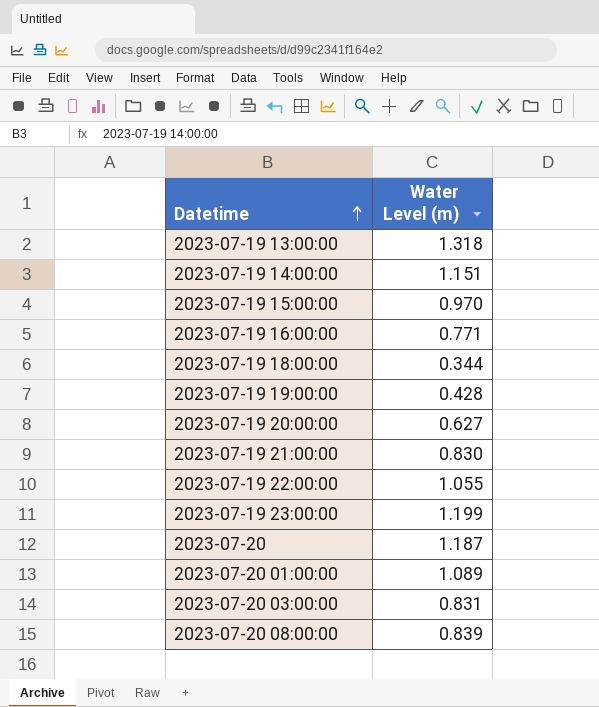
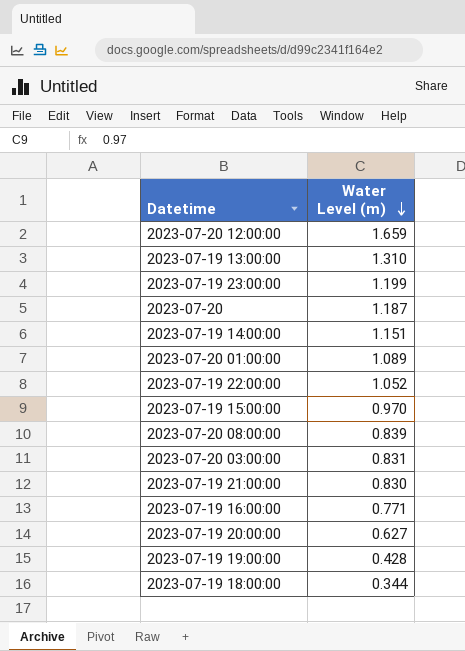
row order: Datetime ascending -> Water Level (m) descending
row 2023-07-20 12:00:00: none -> 1.659
2023-07-19 13:00:00 | Water Level (m): 1.318 -> 1.310
2023-07-19 22:00:00 | Water Level (m): 1.055 -> 1.052

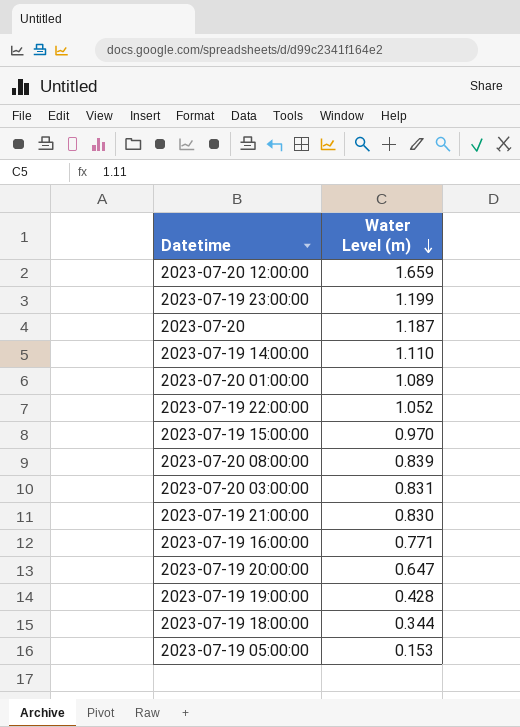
row 2023-07-19 13:00:00: 1.310 -> none
2023-07-19 14:00:00 | Water Level (m): 1.151 -> 1.110
2023-07-19 20:00:00 | Water Level (m): 0.627 -> 0.647
row 2023-07-19 05:00:00: none -> 0.153

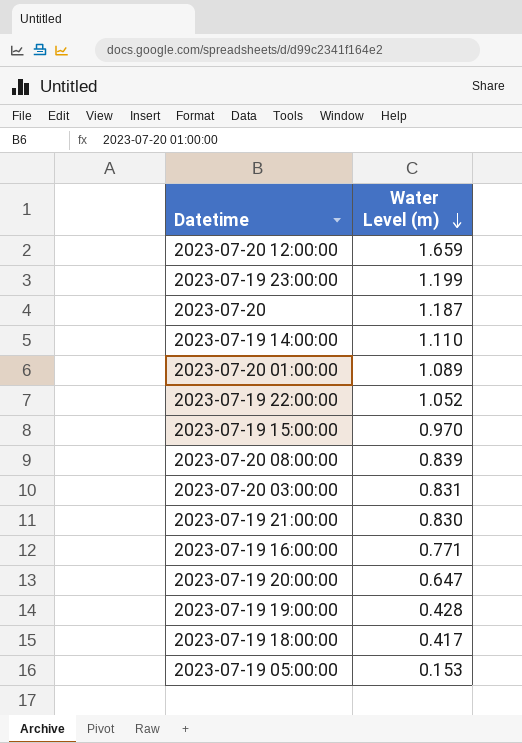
2023-07-19 18:00:00 | Water Level (m): 0.344 -> 0.417

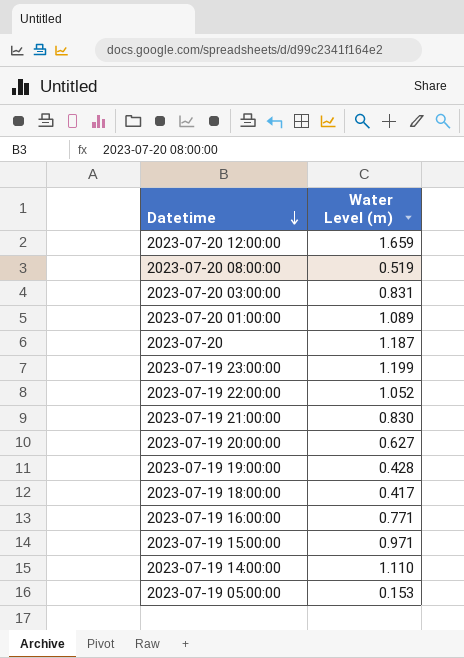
row order: Water Level (m) descending -> Datetime descending
2023-07-20 08:00:00 | Water Level (m): 0.839 -> 0.519
2023-07-19 20:00:00 | Water Level (m): 0.647 -> 0.627
2023-07-19 15:00:00 | Water Level (m): 0.970 -> 0.971

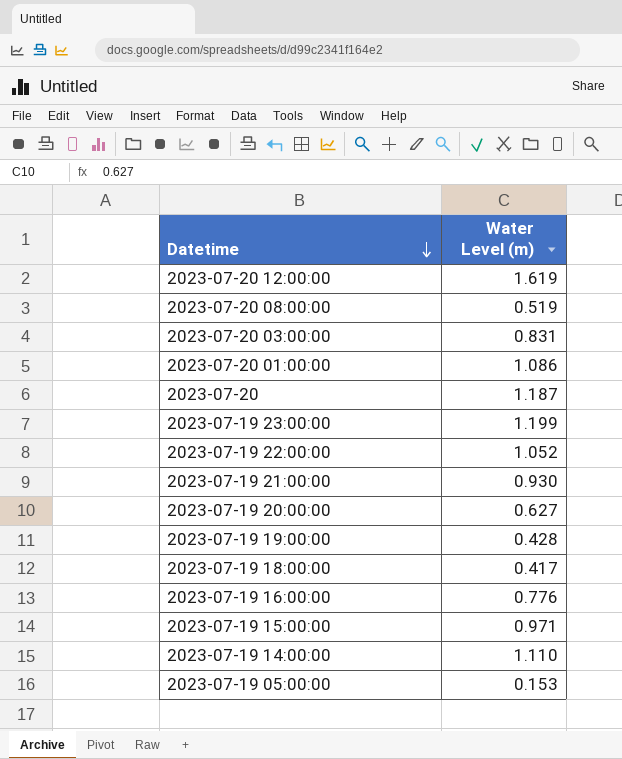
2023-07-20 12:00:00 | Water Level (m): 1.659 -> 1.619
2023-07-20 01:00:00 | Water Level (m): 1.089 -> 1.086
2023-07-19 21:00:00 | Water Level (m): 0.830 -> 0.930
2023-07-19 16:00:00 | Water Level (m): 0.771 -> 0.776

